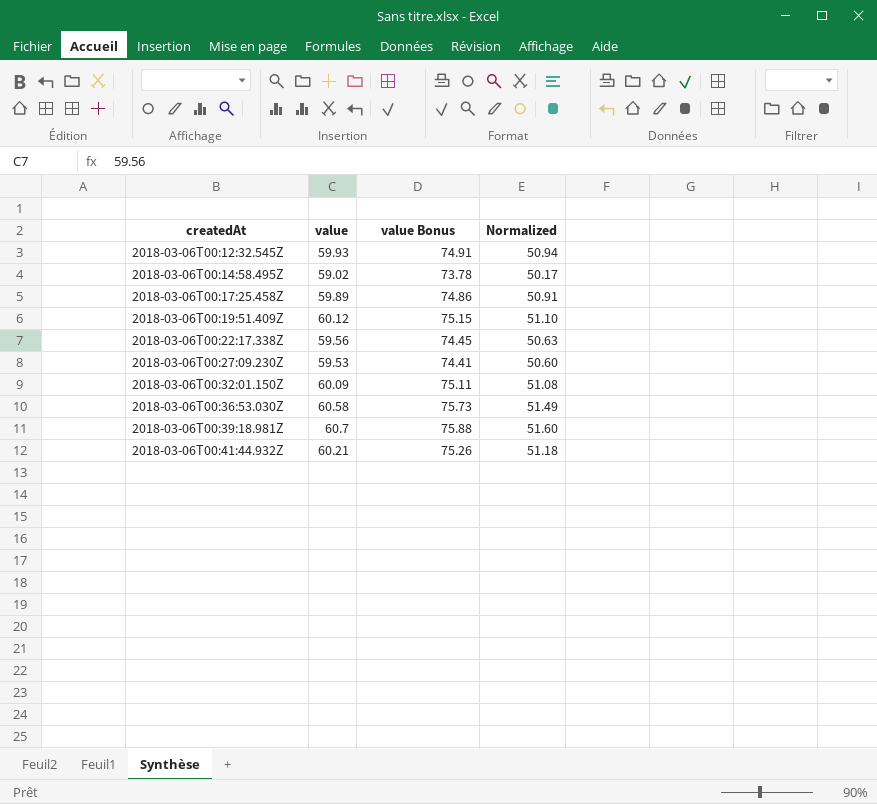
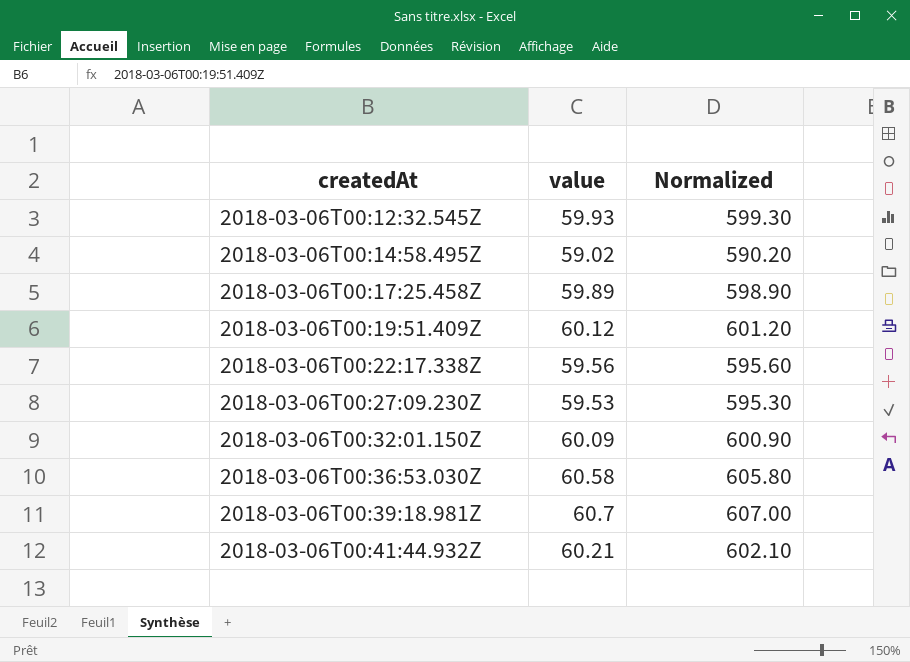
column value Bonus | formula: [value] * 1.25 -> none
column Normalized | formula: [value] * 0.85 -> [value] * 10

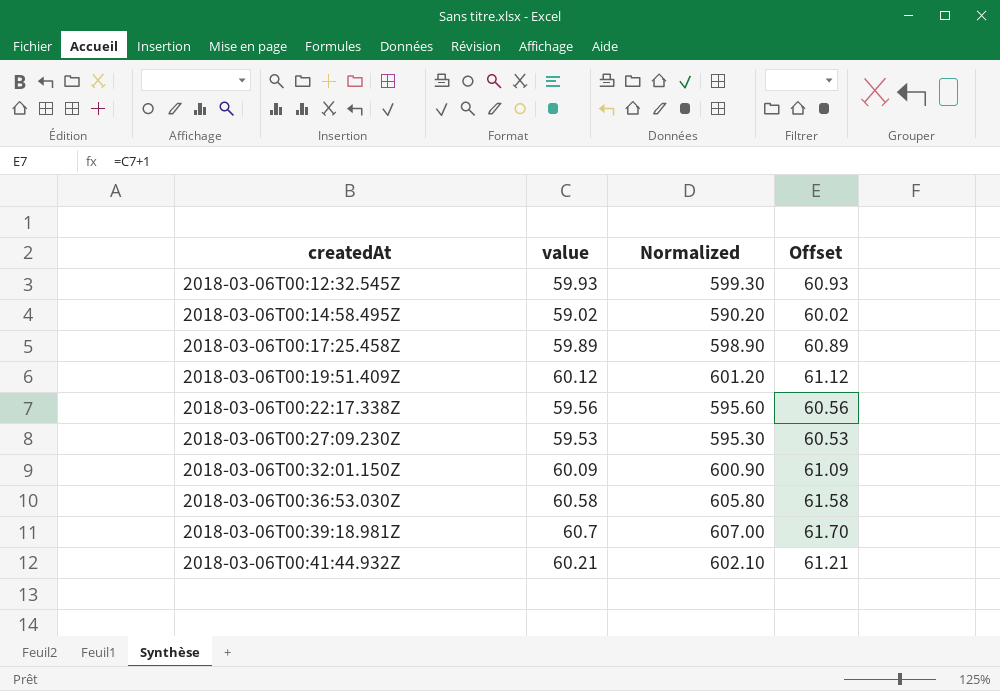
column Offset | formula: none -> [value] + 1

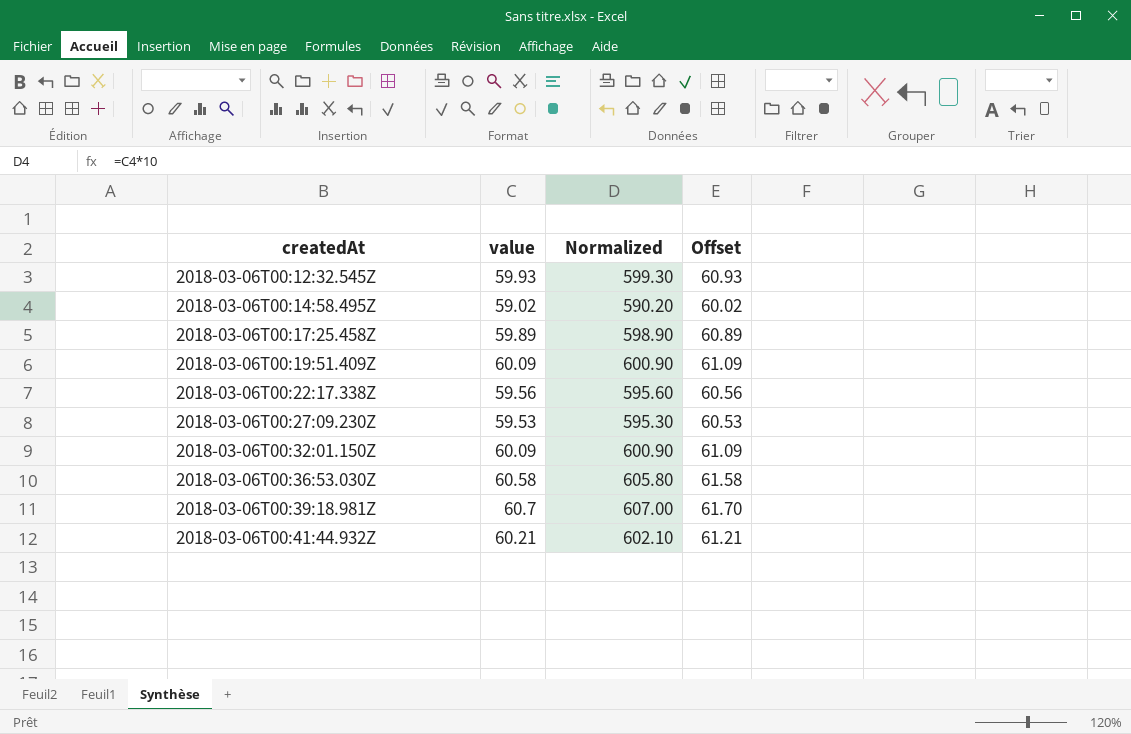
2018-03-06T00:19:51.409Z | value: 60.12 -> 60.09
2018-03-06T00:19:51.409Z | Normalized: 601.20 -> 600.90
2018-03-06T00:19:51.409Z | Offset: 61.12 -> 61.09

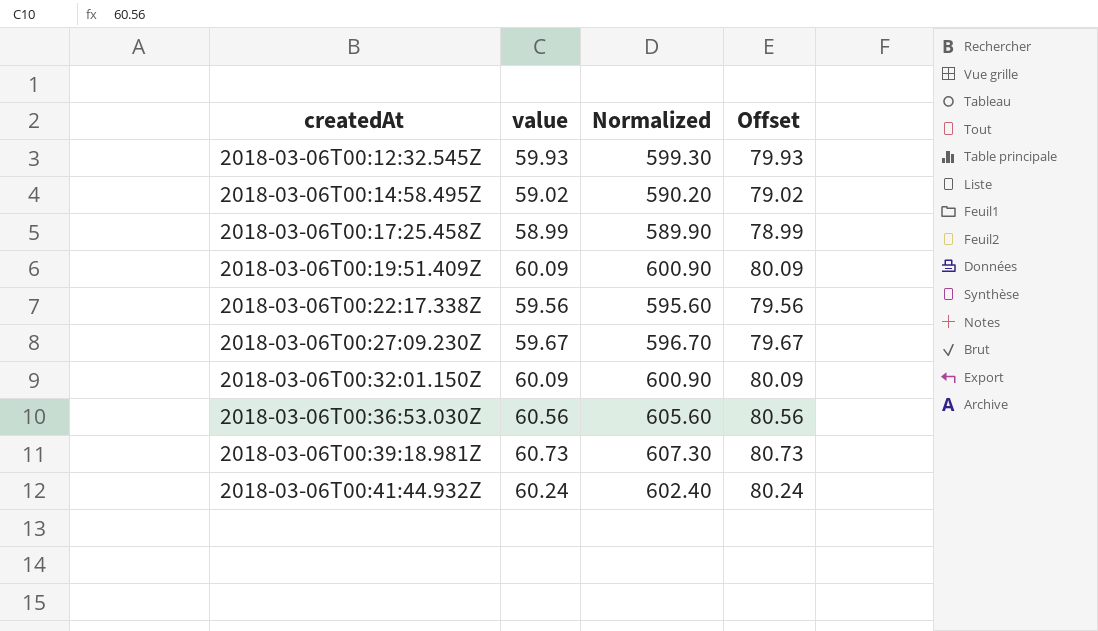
column Offset | formula: [value] + 1 -> [value] + 20
2018-03-06T00:17:25.458Z | value: 59.89 -> 58.99
2018-03-06T00:17:25.458Z | Normalized: 598.90 -> 589.90
2018-03-06T00:27:09.230Z | value: 59.53 -> 59.67
2018-03-06T00:27:09.230Z | Normalized: 595.30 -> 596.70
2018-03-06T00:36:53.030Z | value: 60.58 -> 60.56
2018-03-06T00:36:53.030Z | Normalized: 605.80 -> 605.60
2018-03-06T00:39:18.981Z | value: 60.7 -> 60.73
2018-03-06T00:39:18.981Z | Normalized: 607.00 -> 607.30
2018-03-06T00:41:44.932Z | value: 60.21 -> 60.24
2018-03-06T00:41:44.932Z | Normalized: 602.10 -> 602.40

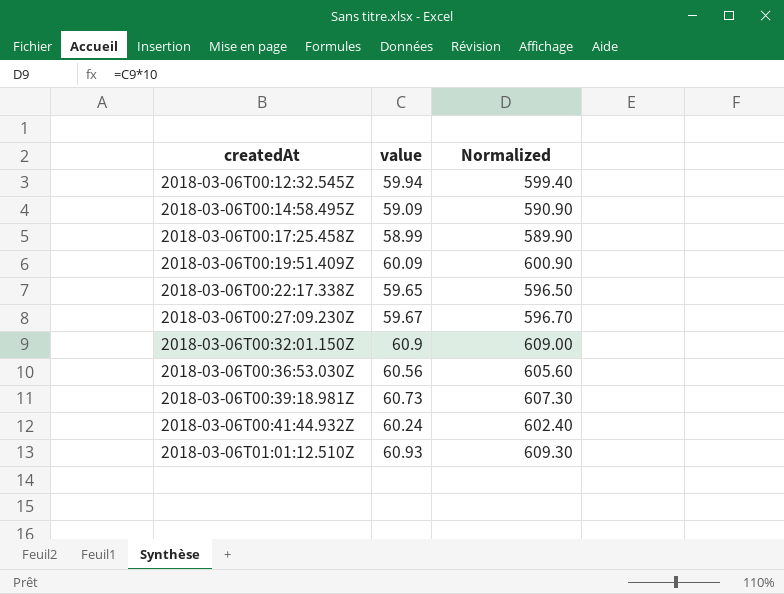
column Offset | formula: [value] + 20 -> none
2018-03-06T00:12:32.545Z | value: 59.93 -> 59.94
2018-03-06T00:12:32.545Z | Normalized: 599.30 -> 599.40
2018-03-06T00:14:58.495Z | value: 59.02 -> 59.09
2018-03-06T00:14:58.495Z | Normalized: 590.20 -> 590.90
2018-03-06T00:22:17.338Z | value: 59.56 -> 59.65
2018-03-06T00:22:17.338Z | Normalized: 595.60 -> 596.50
2018-03-06T00:32:01.150Z | value: 60.09 -> 60.9
2018-03-06T00:32:01.150Z | Normalized: 600.90 -> 609.00
row 2018-03-06T01:01:12.510Z: none -> 60.93 | 609.30

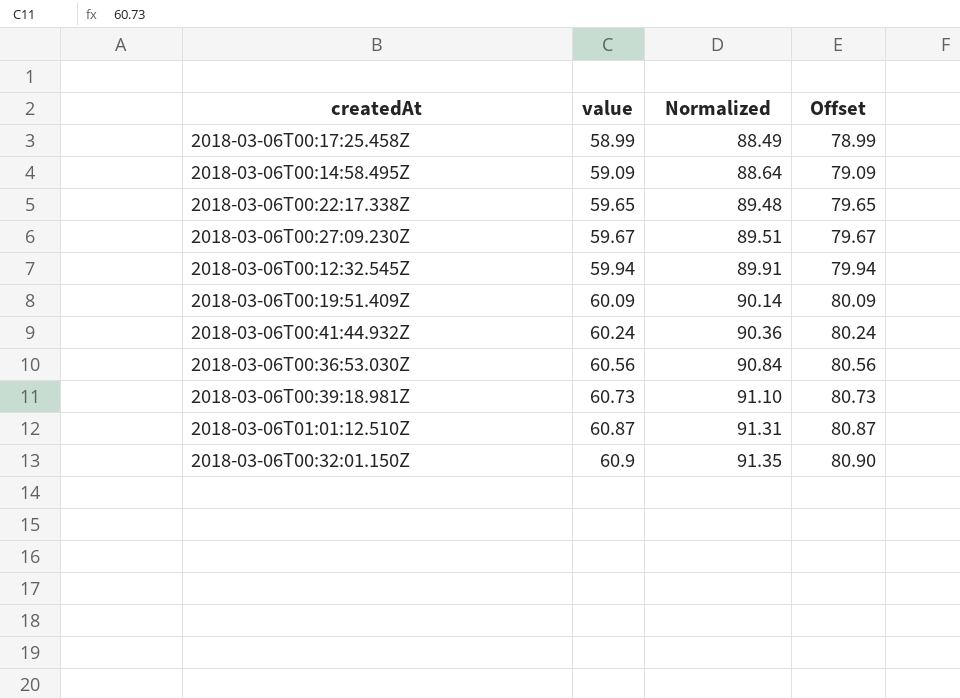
row order: createdAt ascending -> value ascending
column Normalized | formula: [value] * 10 -> [value] * 1.5
column Offset | formula: none -> [value] + 20
2018-03-06T01:01:12.510Z | value: 60.93 -> 60.87

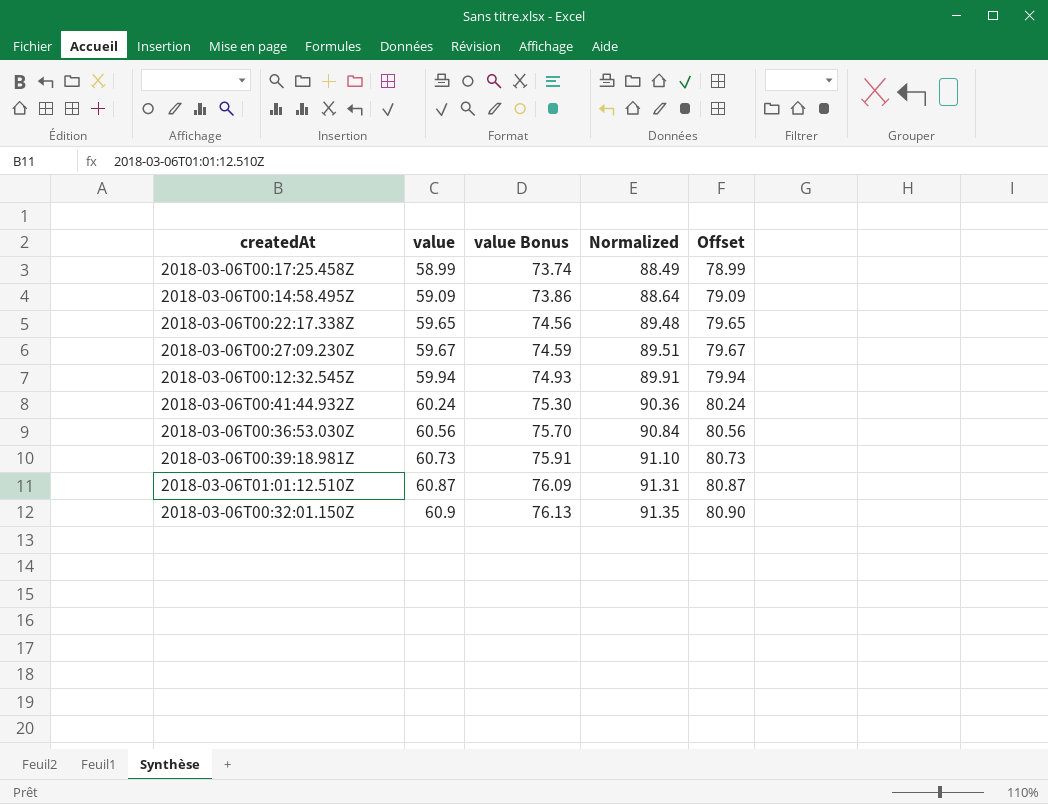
column value Bonus | formula: none -> [value] * 1.25
row 2018-03-06T00:19:51.409Z: 60.09 | 90.14 | 80.09 -> none

